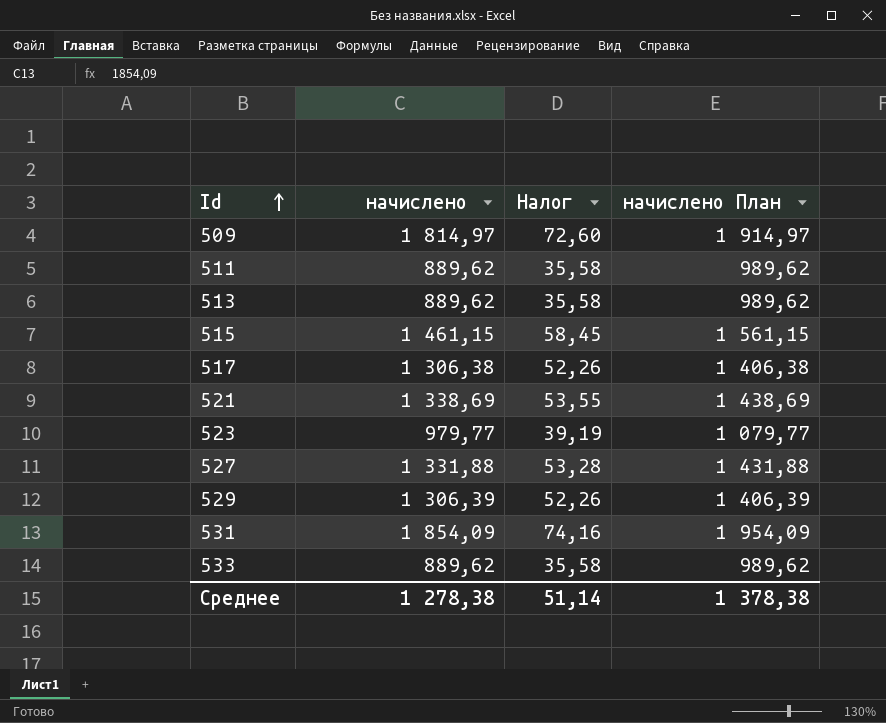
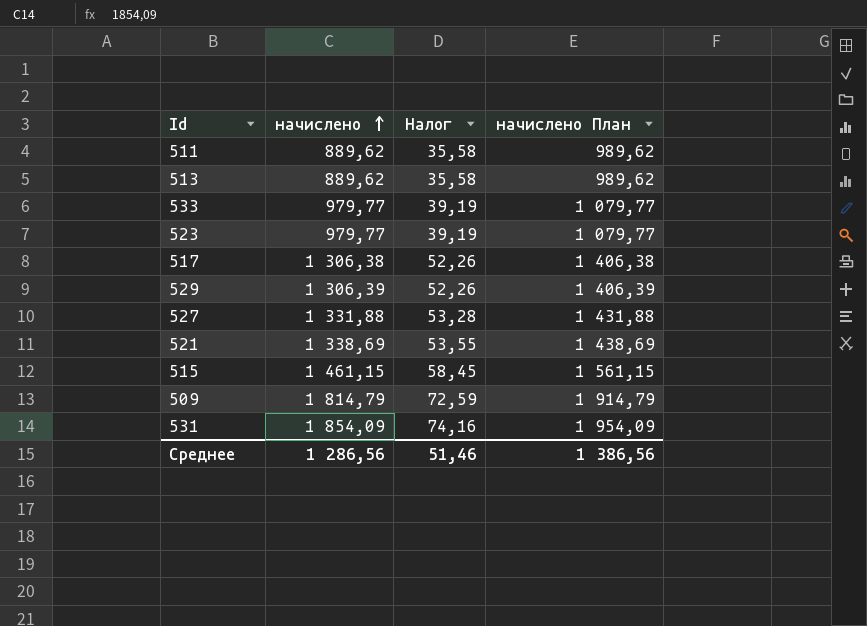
row order: Id ascending -> начислено ascending
533 | начислено: 889,62 -> 979,77
533 | Налог: 35,58 -> 39,19
533 | начислено План: 989,62 -> 1 079,77
509 | начислено: 1 814,97 -> 1 814,79
509 | Налог: 72,60 -> 72,59
509 | начислено План: 1 914,97 -> 1 914,79
Среднее | начислено: 1 278,38 -> 1 286,56
Среднее | Налог: 51,14 -> 51,46
Среднее | начислено План: 1 378,38 -> 1 386,56

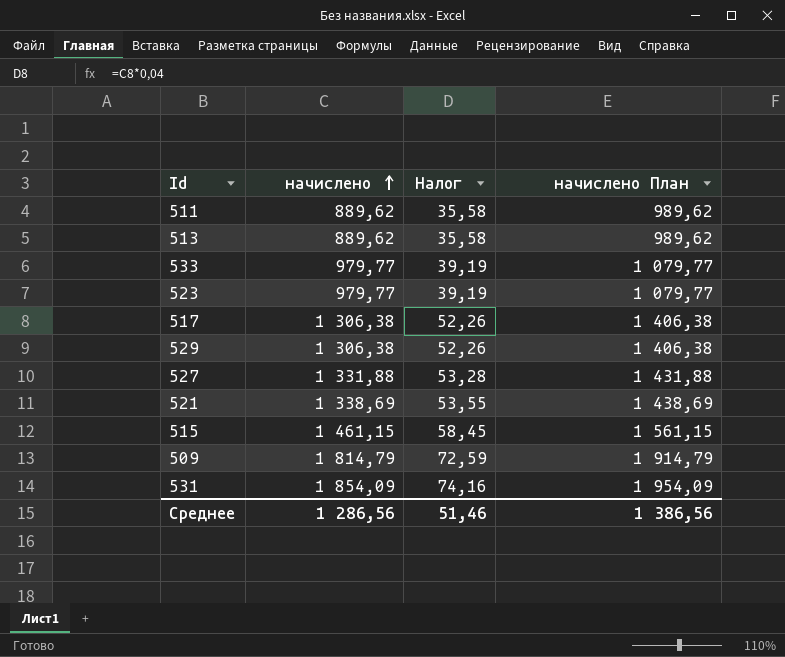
529 | начислено: 1 306,39 -> 1 306,38
529 | начислено План: 1 406,39 -> 1 406,38

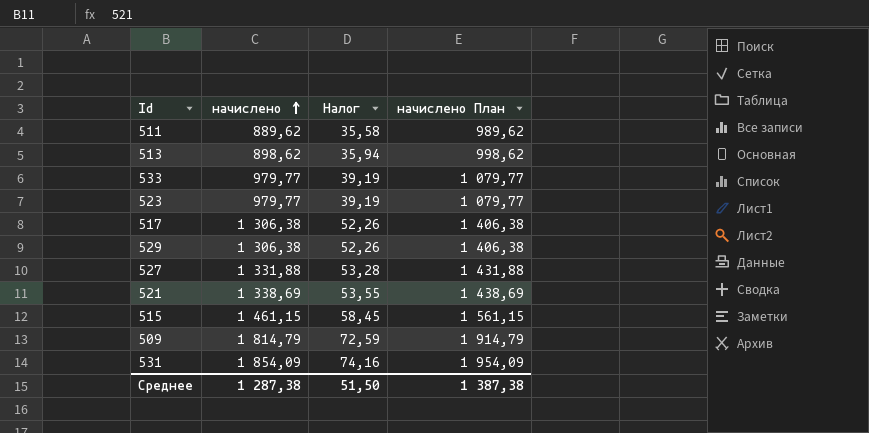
513 | начислено: 889,62 -> 898,62
513 | Налог: 35,58 -> 35,94
513 | начислено План: 989,62 -> 998,62
Среднее | начислено: 1 286,56 -> 1 287,38
Среднее | Налог: 51,46 -> 51,50
Среднее | начислено План: 1 386,56 -> 1 387,38

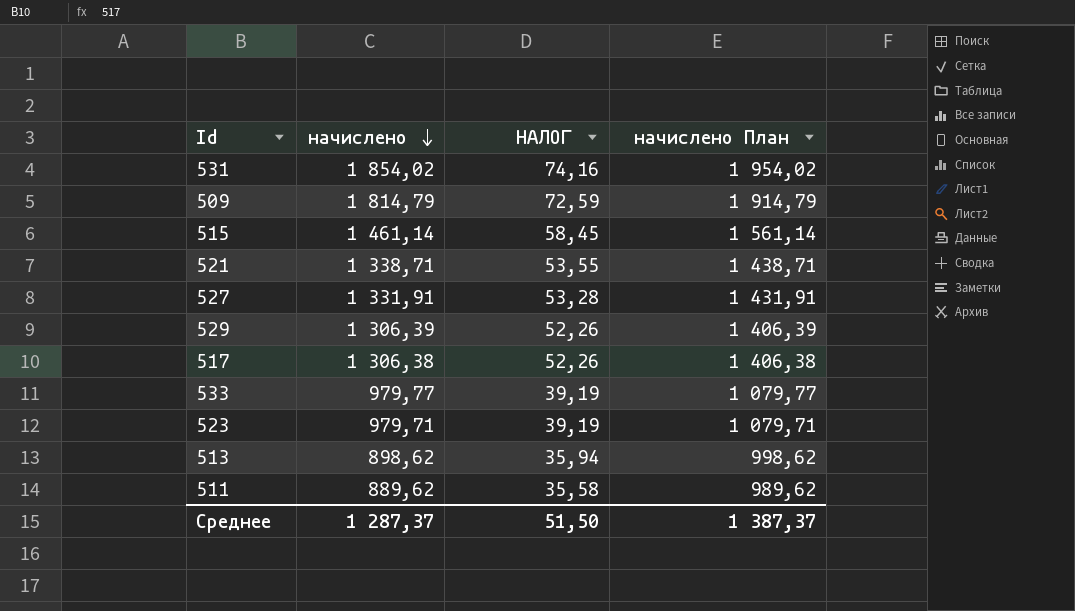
row order: начислено ascending -> начислено descending
column name: Налог -> НАЛОГ
531 | начислено: 1 854,09 -> 1 854,02
531 | начислено План: 1 954,09 -> 1 954,02
515 | начислено: 1 461,15 -> 1 461,14
515 | начислено План: 1 561,15 -> 1 561,14
521 | начислено: 1 338,69 -> 1 338,71
521 | начислено План: 1 438,69 -> 1 438,71
527 | начислено: 1 331,88 -> 1 331,91
527 | начислено План: 1 431,88 -> 1 431,91
529 | начислено: 1 306,38 -> 1 306,39
529 | начислено План: 1 406,38 -> 1 406,39
523 | начислено: 979,77 -> 979,71
523 | начислено План: 1 079,77 -> 1 079,71
Среднее | начислено: 1 287,38 -> 1 287,37
Среднее | начислено План: 1 387,38 -> 1 387,37

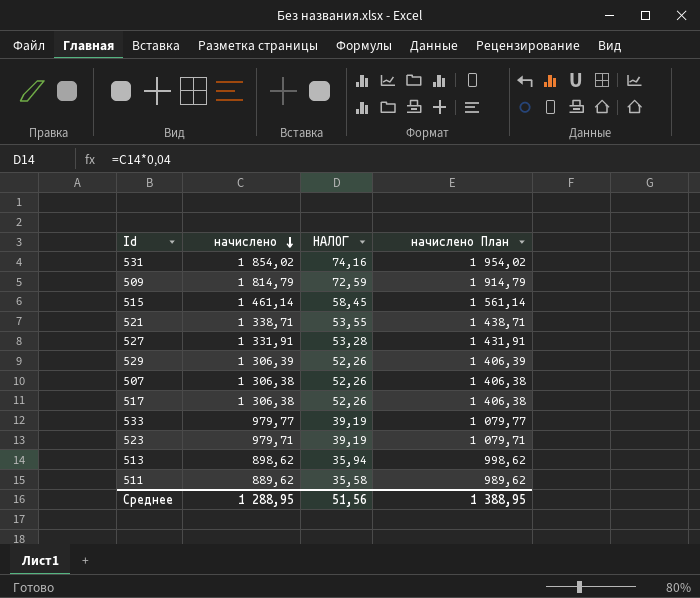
row 507: none -> 1 306,38 | 52,26 | 1 406,38
Среднее | начислено: 1 287,37 -> 1 288,95
Среднее | НАЛОГ: 51,50 -> 51,56
Среднее | начислено План: 1 387,37 -> 1 388,95

